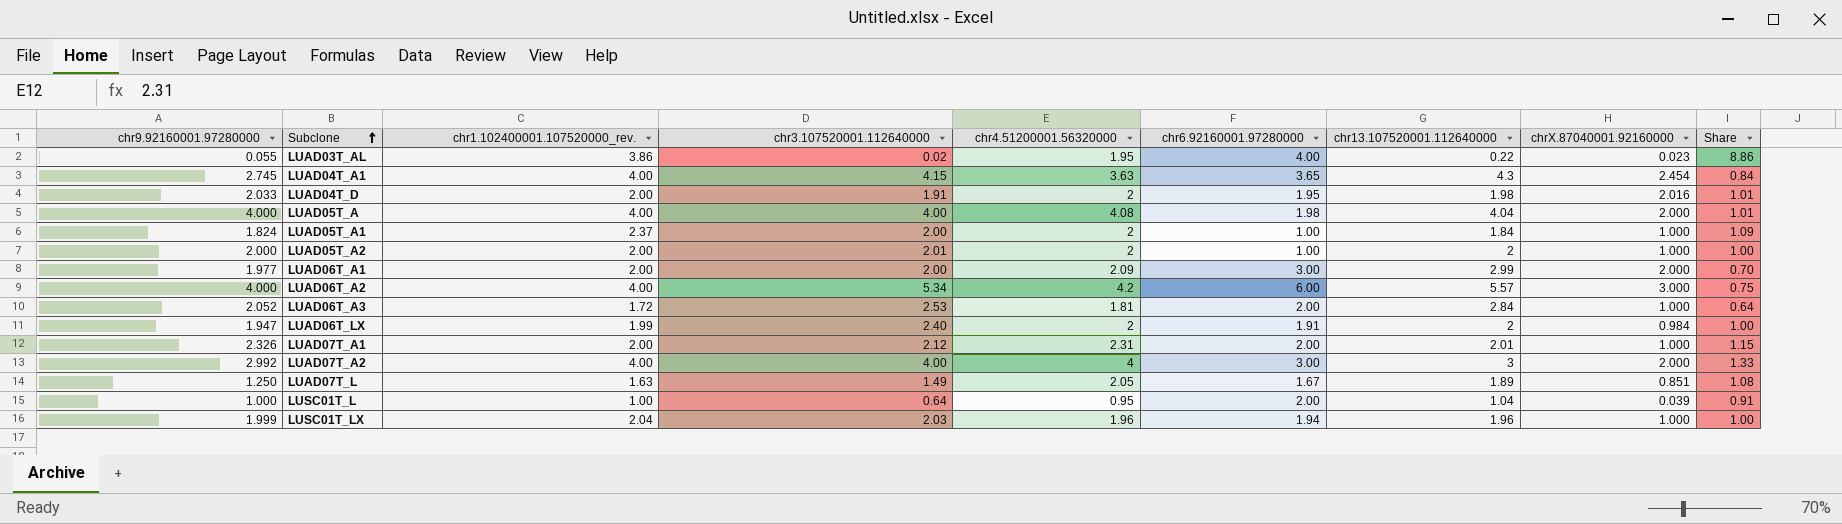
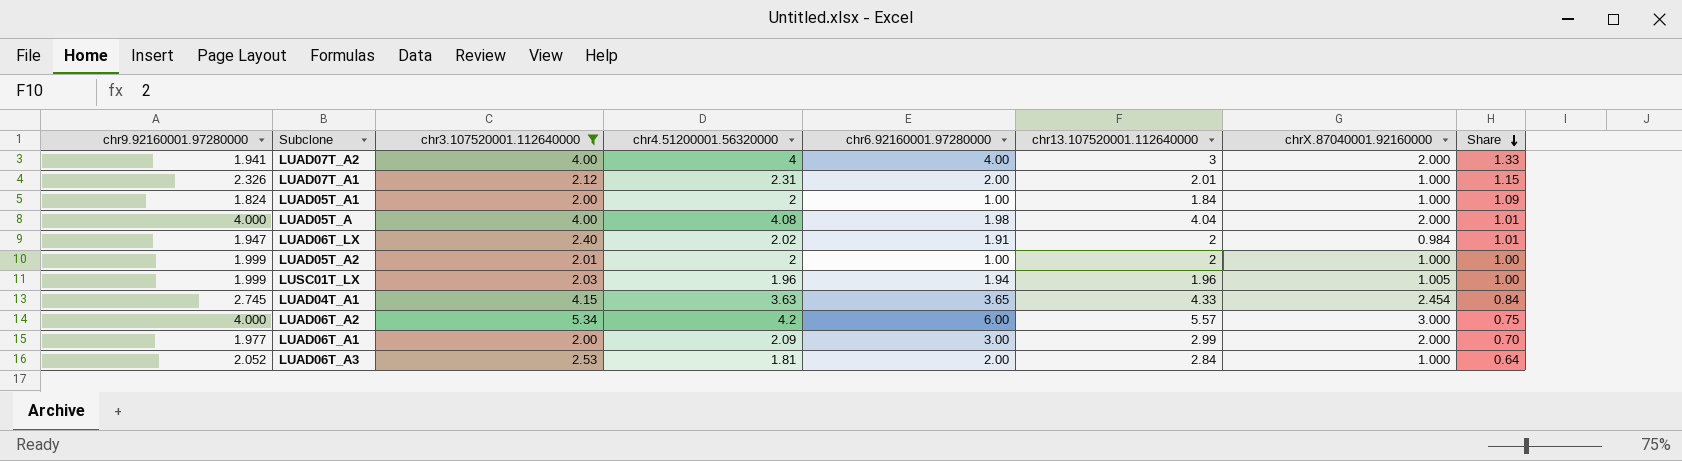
filter: none -> chr3.107520001.112640000 >= 2.00
row order: Subclone ascending -> Share descending
column chr1.102400001.107520000_rev. | position: 3 -> none
LUAD07T_A2 | chr9.92160001.97280000: 2.992 -> 1.941
LUAD07T_A2 | chr6.92160001.97280000: 3.00 -> 4.00
LUAD06T_LX | chr4.51200001.56320000: 2 -> 2.02
LUAD06T_LX | Share: 1.00 -> 1.01
LUAD05T_A2 | chr9.92160001.97280000: 2.000 -> 1.999
LUSC01T_LX | chrX.87040001.92160000: 1.000 -> 1.005
LUAD04T_A1 | chr13.107520001.112640000: 4.3 -> 4.33

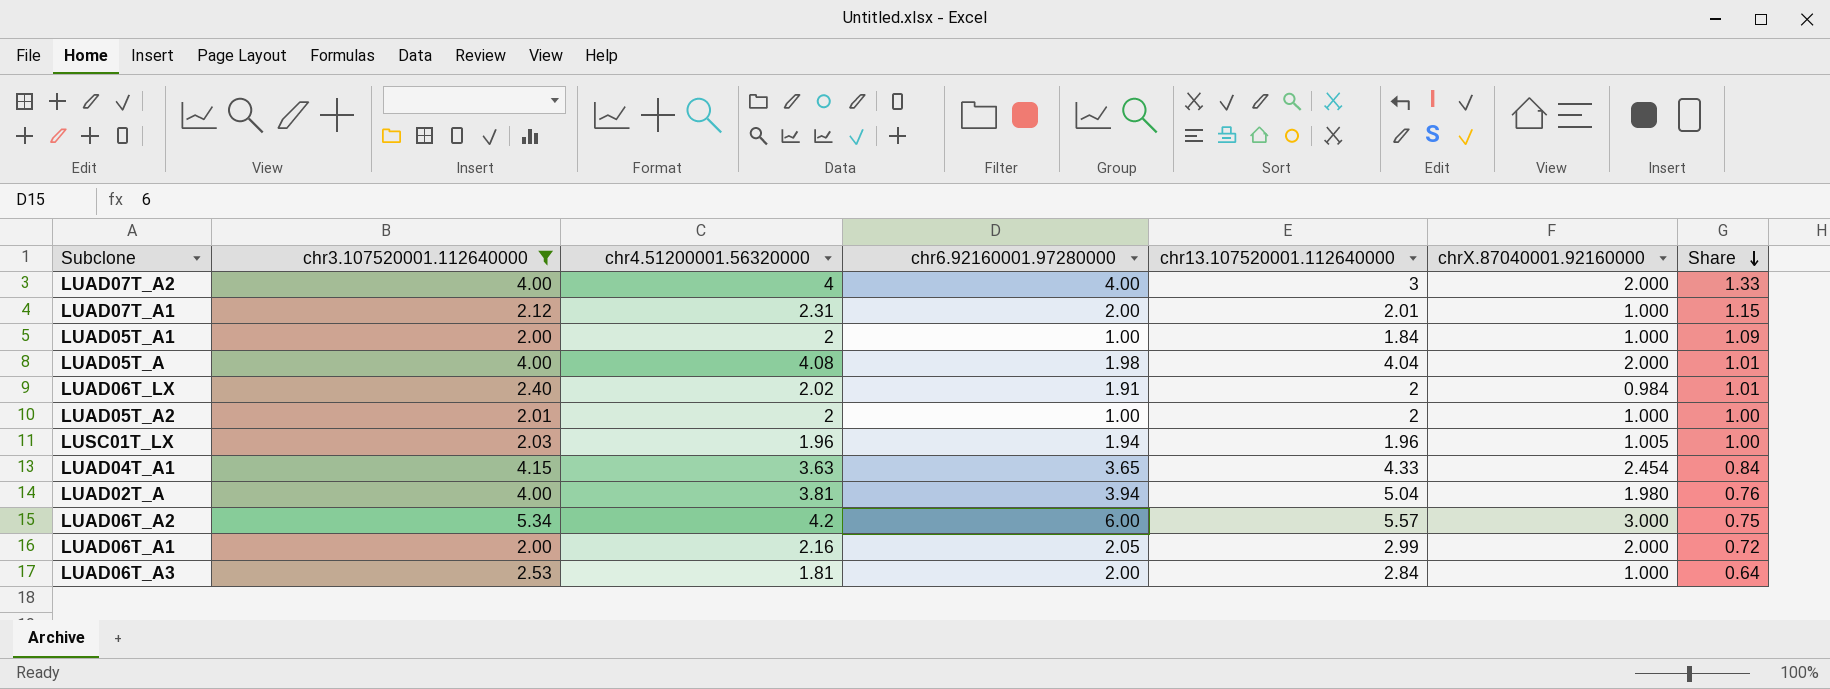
column chr9.92160001.97280000 | position: 1 -> none
row LUAD02T_A: none -> 4.00 | 3.81 | 3.94 | 5.04 | 1.980 | 0.76
LUAD06T_A1 | chr4.51200001.56320000: 2.09 -> 2.16
LUAD06T_A1 | chr6.92160001.97280000: 3.00 -> 2.05
LUAD06T_A1 | Share: 0.70 -> 0.72

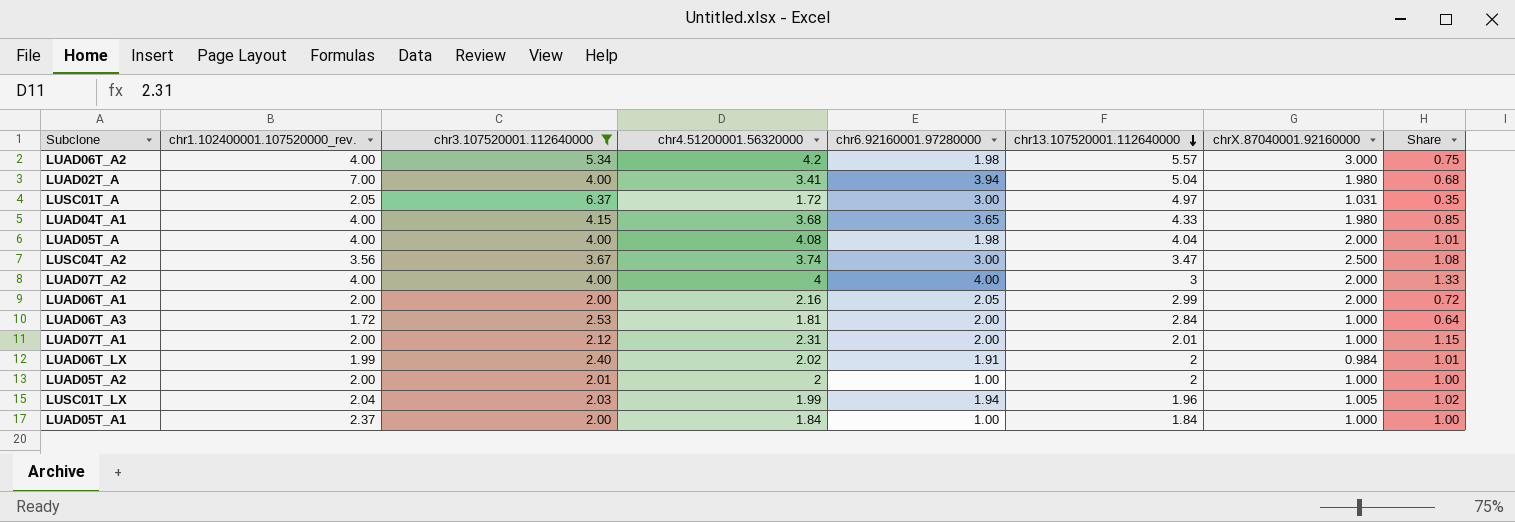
row order: Share descending -> chr13.107520001.112640000 descending
column chr1.102400001.107520000_rev. | position: none -> 2
LUAD06T_A2 | chr6.92160001.97280000: 6.00 -> 1.98
LUAD02T_A | chr4.51200001.56320000: 3.81 -> 3.41
LUAD02T_A | Share: 0.76 -> 0.68
row LUSC01T_A: none -> 2.05 | 6.37 | 1.72 | 3.00 | 4.97 | 1.031 | 0.35
LUAD04T_A1 | chr4.51200001.56320000: 3.63 -> 3.68
LUAD04T_A1 | chrX.87040001.92160000: 2.454 -> 1.980
LUAD04T_A1 | Share: 0.84 -> 0.85
row LUSC04T_A2: none -> 3.56 | 3.67 | 3.74 | 3.00 | 3.47 | 2.500 | 1.08
LUSC01T_LX | chr4.51200001.56320000: 1.96 -> 1.99
LUSC01T_LX | Share: 1.00 -> 1.02
LUAD05T_A1 | chr4.51200001.56320000: 2 -> 1.84
LUAD05T_A1 | Share: 1.09 -> 1.00

